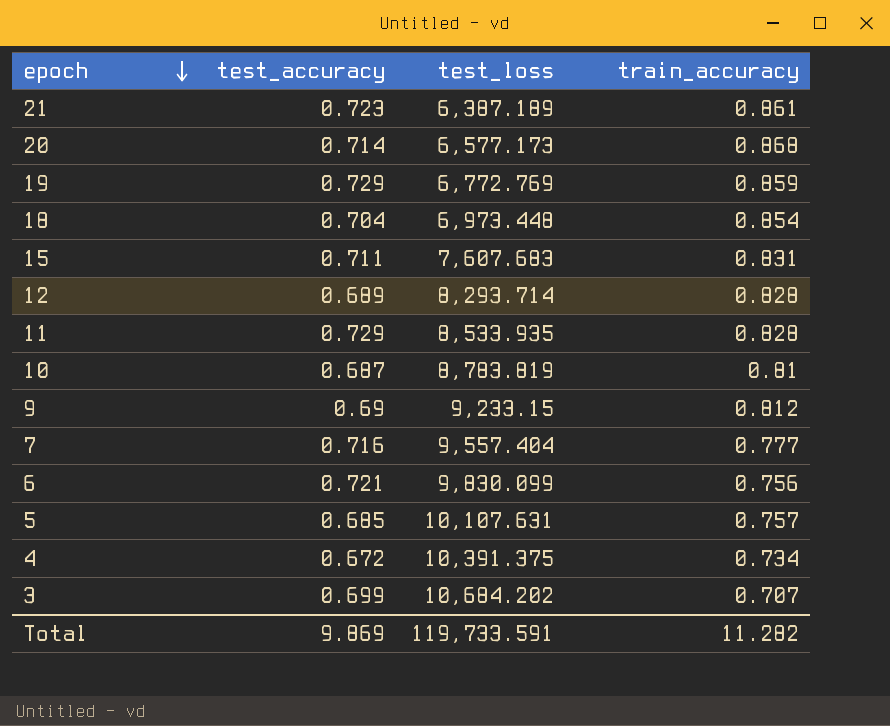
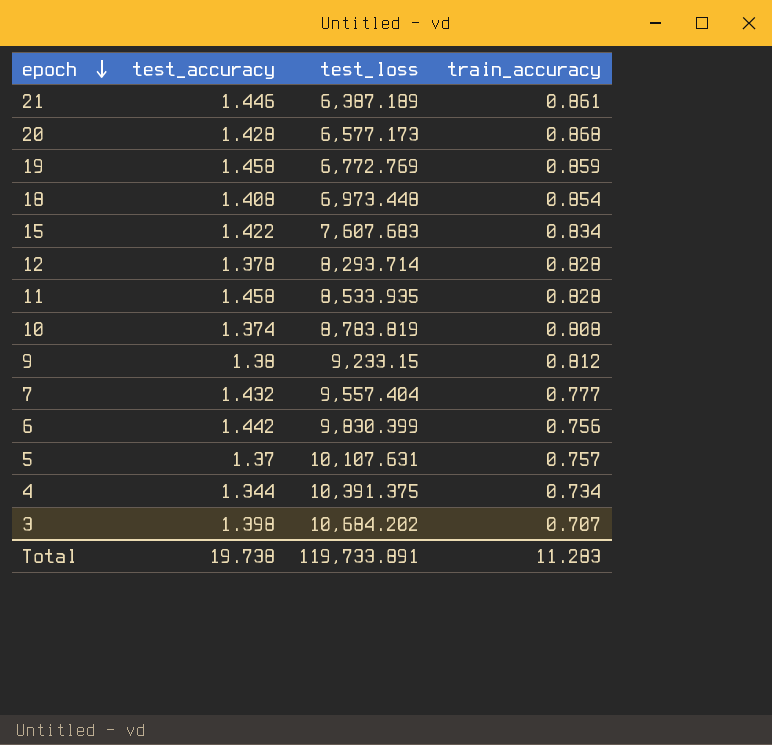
21 | test_accuracy: 0.723 -> 1.446
20 | test_accuracy: 0.714 -> 1.428
19 | test_accuracy: 0.729 -> 1.458
18 | test_accuracy: 0.704 -> 1.408
15 | test_accuracy: 0.711 -> 1.422
15 | train_accuracy: 0.831 -> 0.834
12 | test_accuracy: 0.689 -> 1.378
11 | test_accuracy: 0.729 -> 1.458
10 | test_accuracy: 0.687 -> 1.374
10 | train_accuracy: 0.81 -> 0.808
9 | test_accuracy: 0.69 -> 1.38
7 | test_accuracy: 0.716 -> 1.432
6 | test_accuracy: 0.721 -> 1.442
6 | test_loss: 9,830.099 -> 9,830.399
5 | test_accuracy: 0.685 -> 1.37
4 | test_accuracy: 0.672 -> 1.344
3 | test_accuracy: 0.699 -> 1.398
Total | test_accuracy: 9.869 -> 19.738
Total | test_loss: 119,733.591 -> 119,733.891
Total | train_accuracy: 11.282 -> 11.283

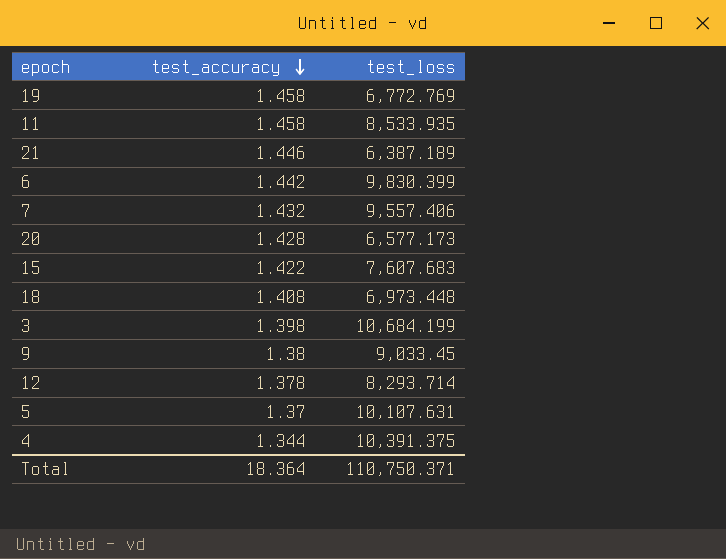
row order: epoch descending -> test_accuracy descending
column train_accuracy | position: 4 -> none
row 10: 1.374 | 8,783.819 | 0.808 -> none
7 | test_loss: 9,557.404 -> 9,557.406
3 | test_loss: 10,684.202 -> 10,684.199
9 | test_loss: 9,233.15 -> 9,033.45
Total | test_accuracy: 19.738 -> 18.364
Total | test_loss: 119,733.891 -> 110,750.371

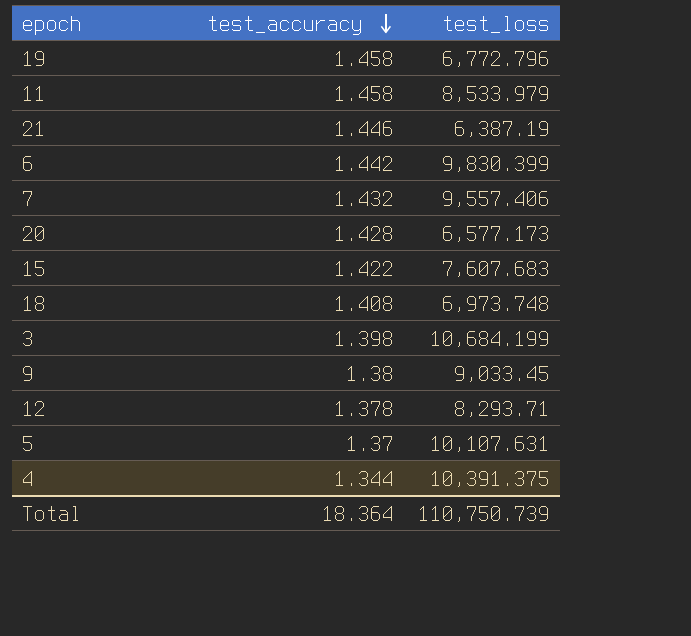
19 | test_loss: 6,772.769 -> 6,772.796
11 | test_loss: 8,533.935 -> 8,533.979
21 | test_loss: 6,387.189 -> 6,387.19
18 | test_loss: 6,973.448 -> 6,973.748
12 | test_loss: 8,293.714 -> 8,293.71
Total | test_loss: 110,750.371 -> 110,750.739

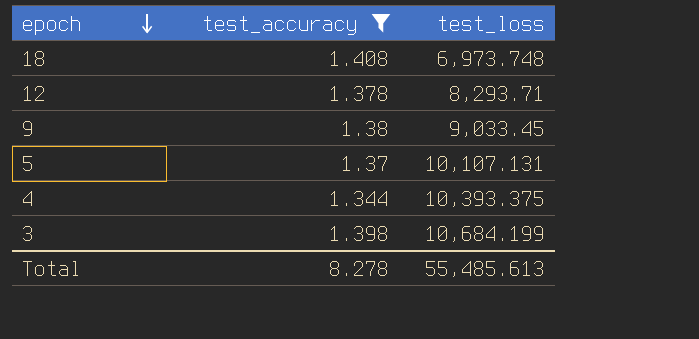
filter: none -> test_accuracy <= 1.408
row order: test_accuracy descending -> epoch descending
5 | test_loss: 10,107.631 -> 10,107.131
4 | test_loss: 10,391.375 -> 10,393.375
Total | test_accuracy: 18.364 -> 8.278
Total | test_loss: 110,750.739 -> 55,485.613

